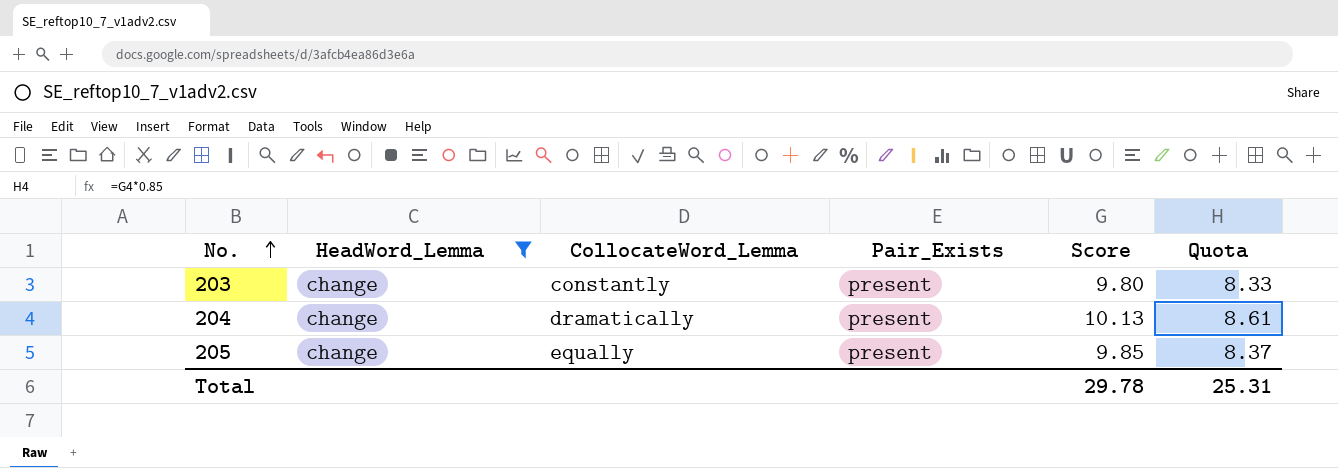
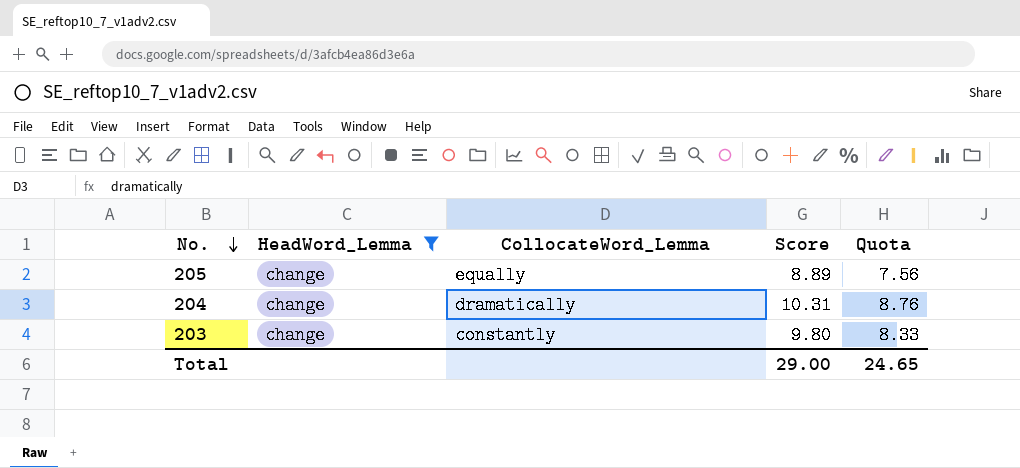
row order: No. ascending -> No. descending
column Pair_Exists | position: 4 -> none
205 | Score: 9.85 -> 8.89
205 | Quota: 8.37 -> 7.56
204 | Score: 10.13 -> 10.31
204 | Quota: 8.61 -> 8.76
Total | Score: 29.78 -> 29.00
Total | Quota: 25.31 -> 24.65

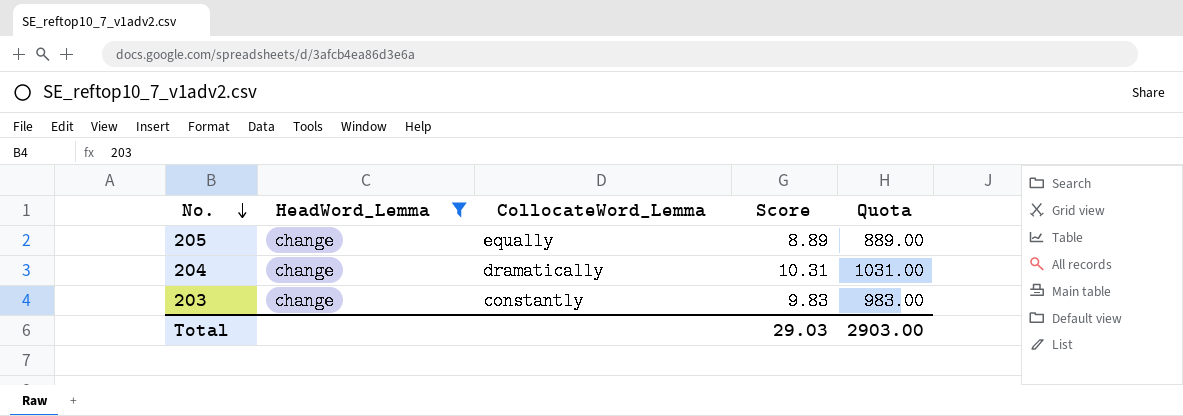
column Quota | formula: [Score] * 0.85 -> [Score] * 100
203 | Score: 9.80 -> 9.83
Total | Score: 29.00 -> 29.03
Total | Quota: 24.65 -> 2903.00

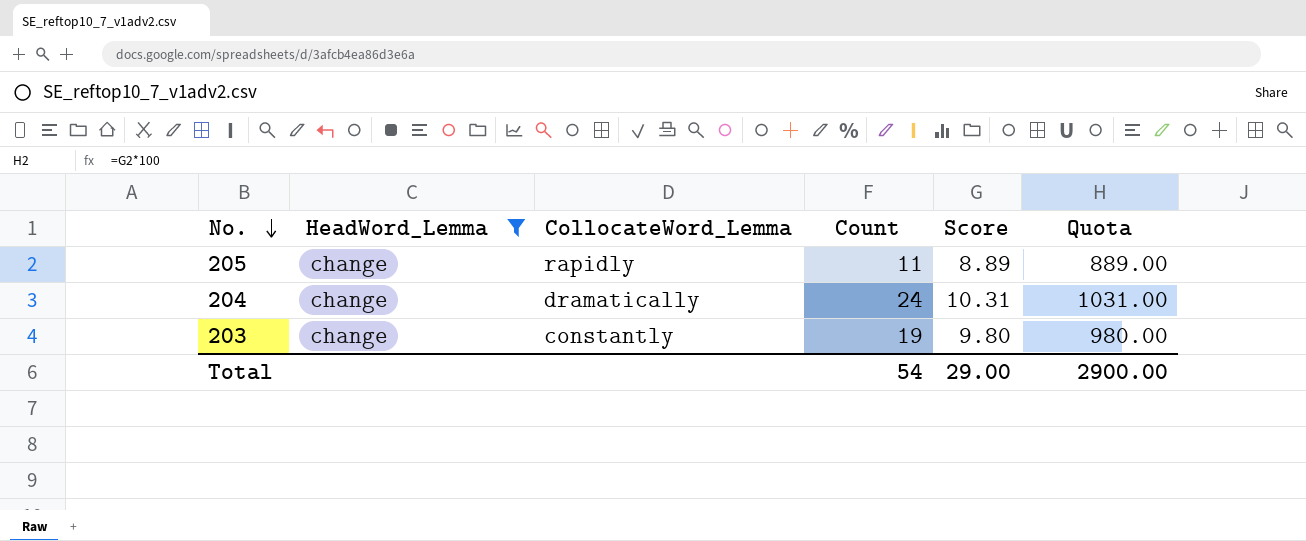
column Count | position: none -> 4
205 | CollocateWord_Lemma: equally -> rapidly
203 | Score: 9.83 -> 9.80
203 | Quota: 983.00 -> 980.00
Total | Score: 29.03 -> 29.00
Total | Quota: 2903.00 -> 2900.00

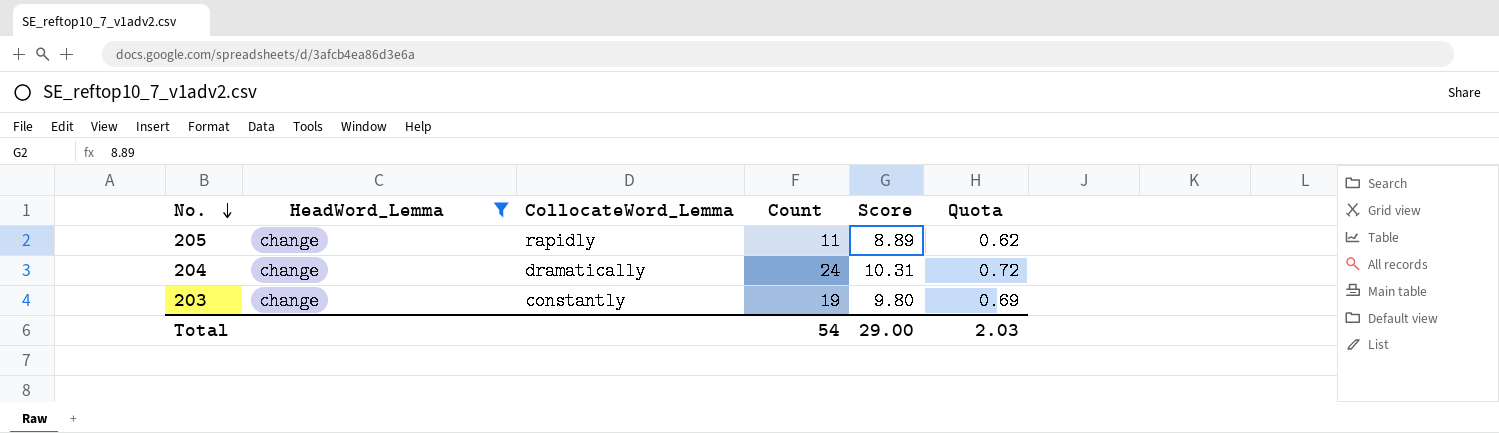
column Quota | formula: [Score] * 100 -> [Score] * 0.07
Total | Quota: 2900.00 -> 2.03

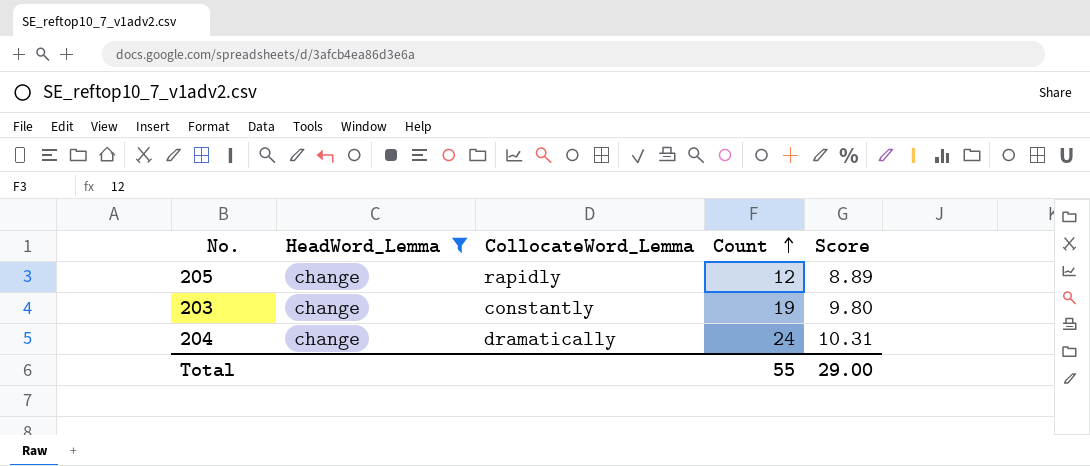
row order: No. descending -> Count ascending
column Quota | formula: [Score] * 0.07 -> none
205 | Count: 11 -> 12
Total | Count: 54 -> 55

